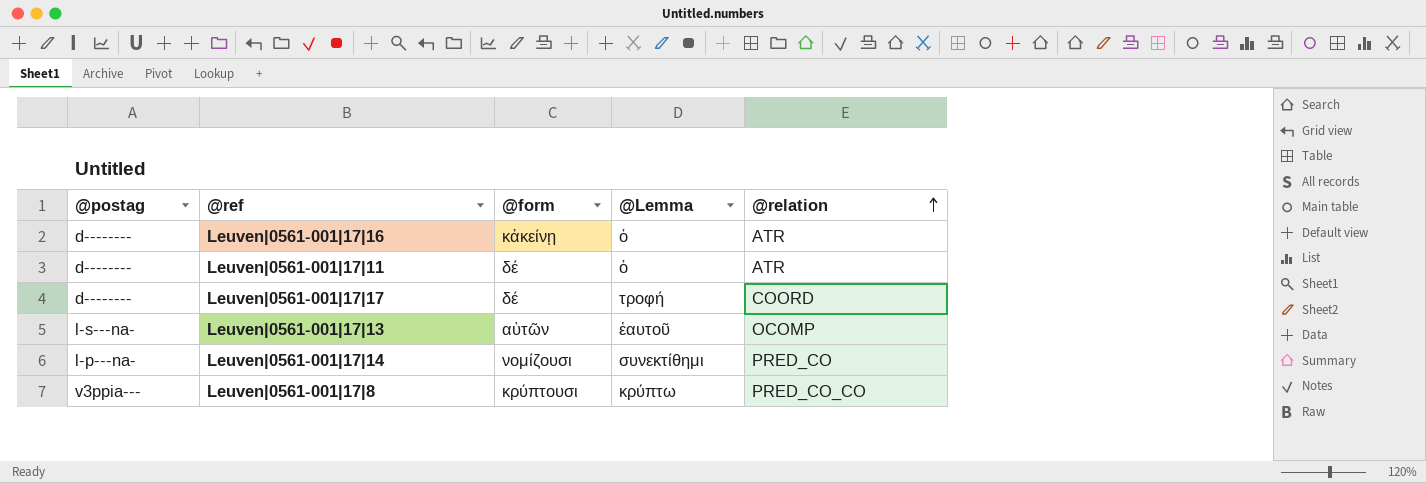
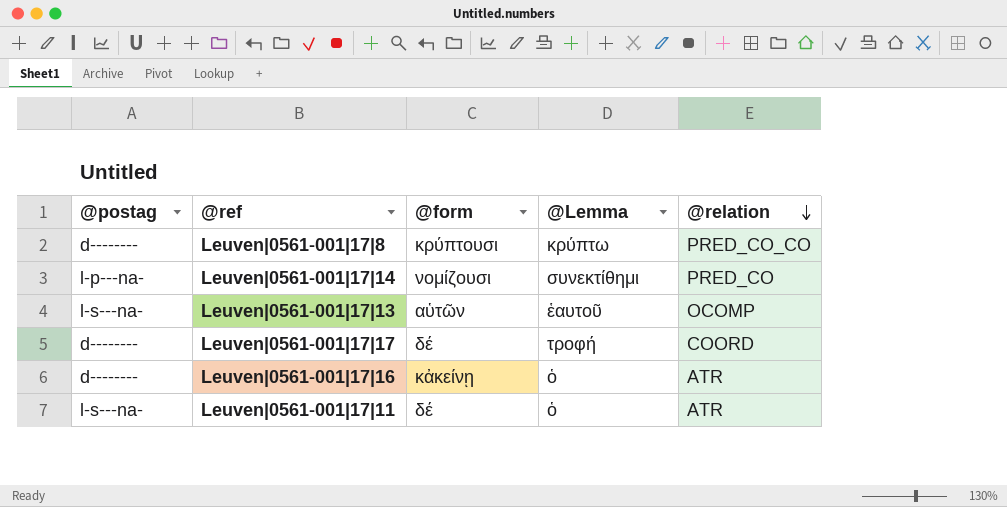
row order: @relation ascending -> @relation descending
Leuven|0561-001|17|8 | @postag: v3ppia--- -> d--------
Leuven|0561-001|17|11 | @postag: d-------- -> l-s---na-

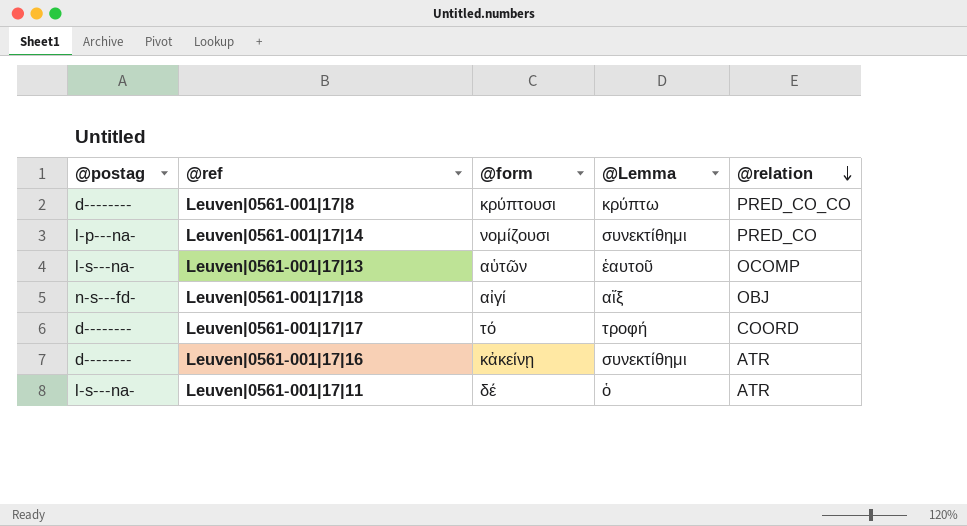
row Leuven|0561-001|17|18: none -> n-s---fd- | αἰγί | αἴξ | OBJ
Leuven|0561-001|17|17 | @form: δέ -> τό
Leuven|0561-001|17|16 | @Lemma: ὁ -> συνεκτίθημι

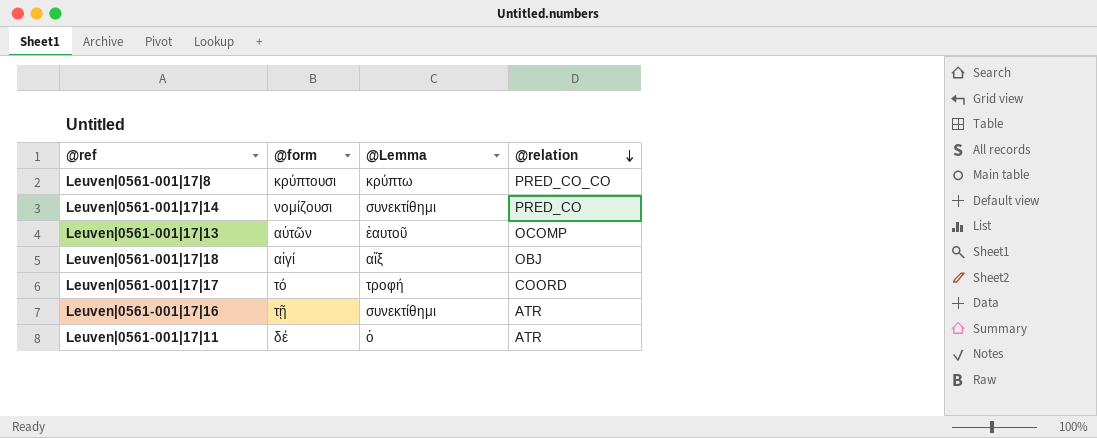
column @postag | position: 1 -> none
Leuven|0561-001|17|16 | @form: κἀκείνῃ -> τῇ

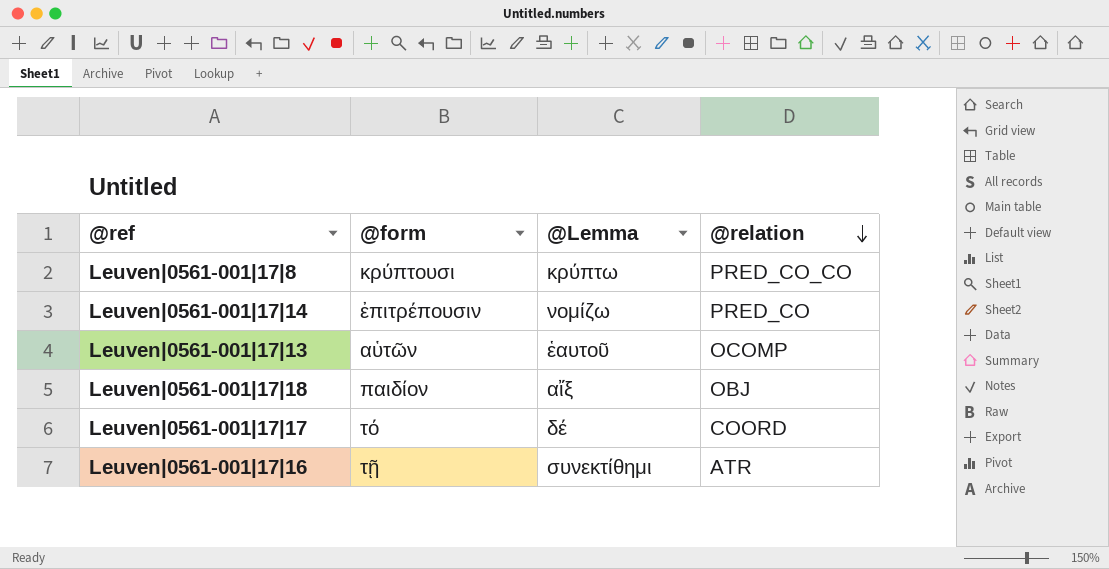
row Leuven|0561-001|17|11: δέ | ὁ | ATR -> none
Leuven|0561-001|17|14 | @form: νομίζουσι -> ἐπιτρέπουσιν
Leuven|0561-001|17|14 | @Lemma: συνεκτίθημι -> νομίζω
Leuven|0561-001|17|18 | @form: αἰγί -> παιδίον
Leuven|0561-001|17|17 | @Lemma: τροφή -> δέ

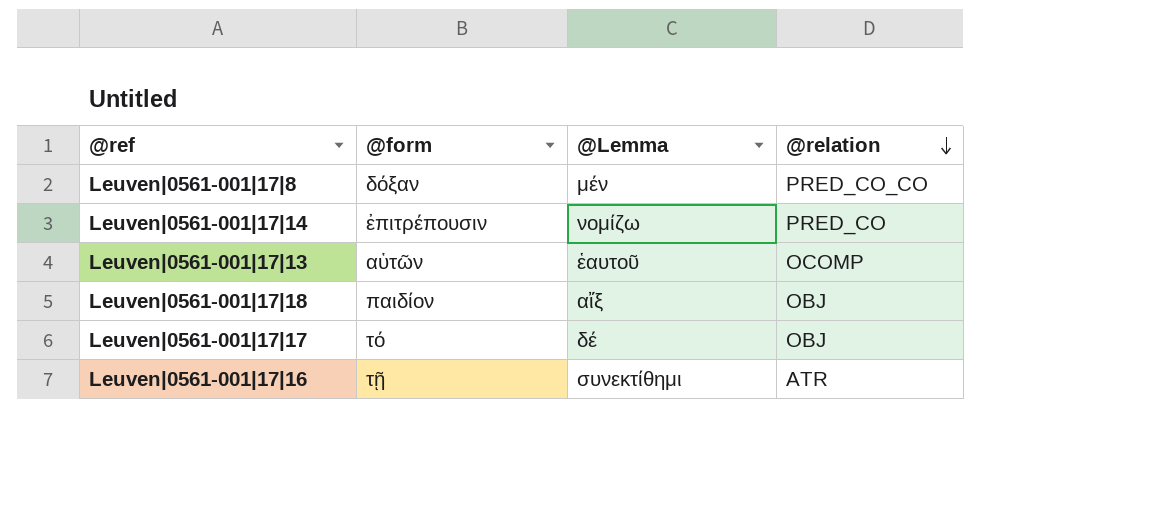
Leuven|0561-001|17|8 | @form: κρύπτουσι -> δόξαν
Leuven|0561-001|17|8 | @Lemma: κρύπτω -> μέν
Leuven|0561-001|17|17 | @relation: COORD -> OBJ

